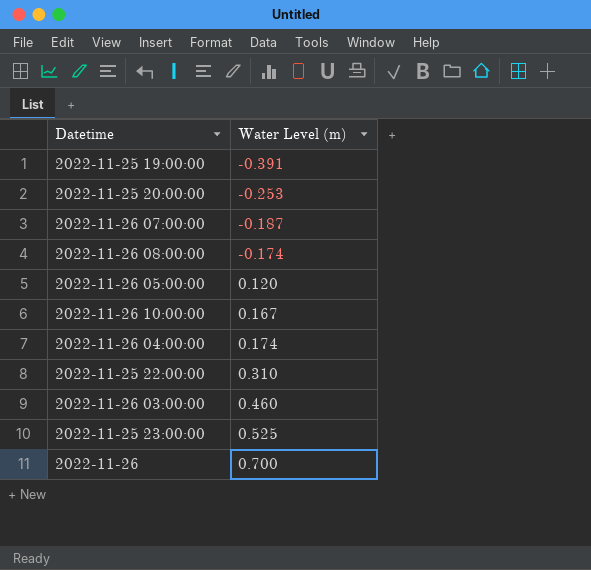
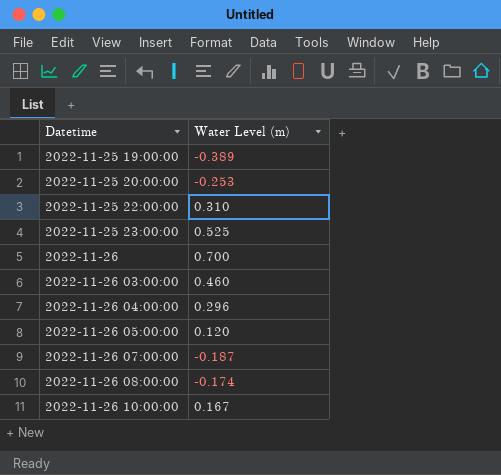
row order: Water Level (m) ascending -> Datetime ascending
2022-11-25 19:00:00 | Water Level (m): -0.391 -> -0.389
2022-11-26 04:00:00 | Water Level (m): 0.174 -> 0.296

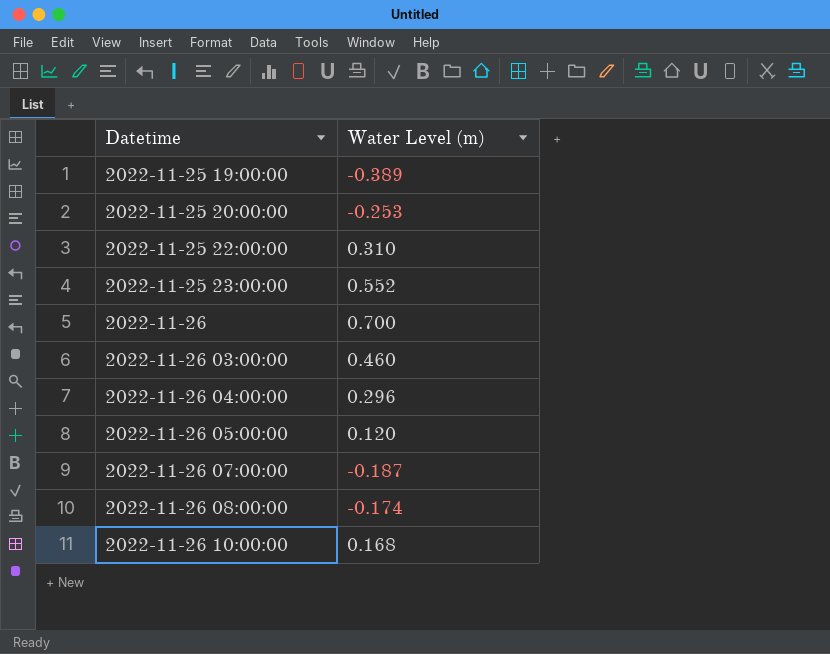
2022-11-25 23:00:00 | Water Level (m): 0.525 -> 0.552
2022-11-26 10:00:00 | Water Level (m): 0.167 -> 0.168

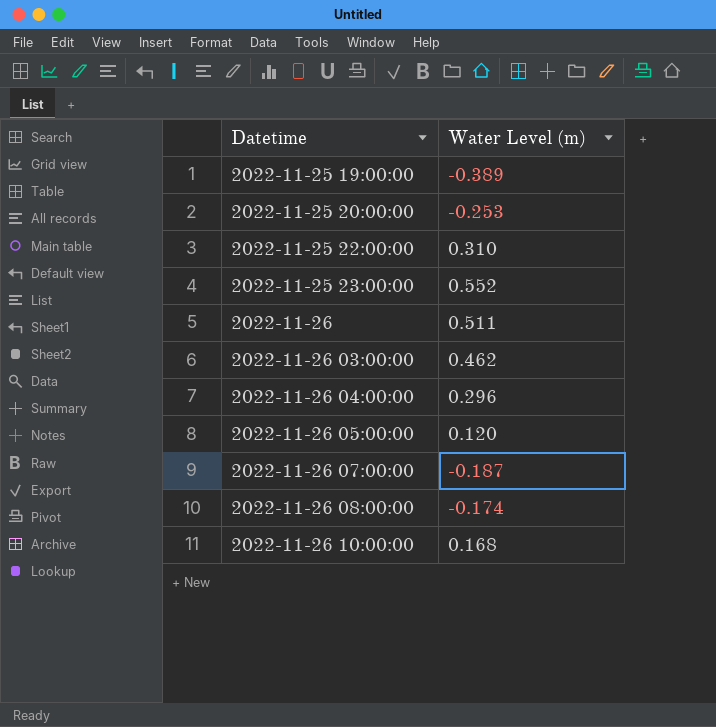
2022-11-26 | Water Level (m): 0.700 -> 0.511
2022-11-26 03:00:00 | Water Level (m): 0.460 -> 0.462

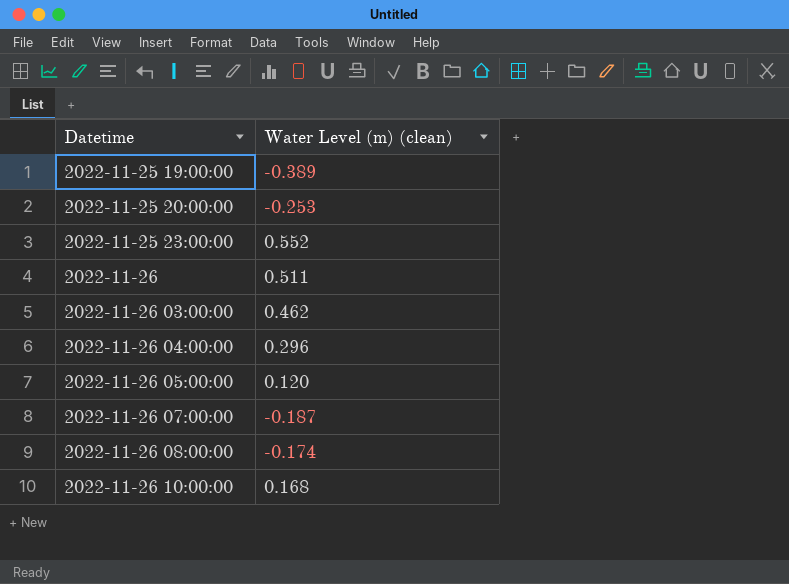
column name: Water Level (m) -> Water Level (m) (clean)
row 2022-11-25 22:00:00: 0.310 -> none

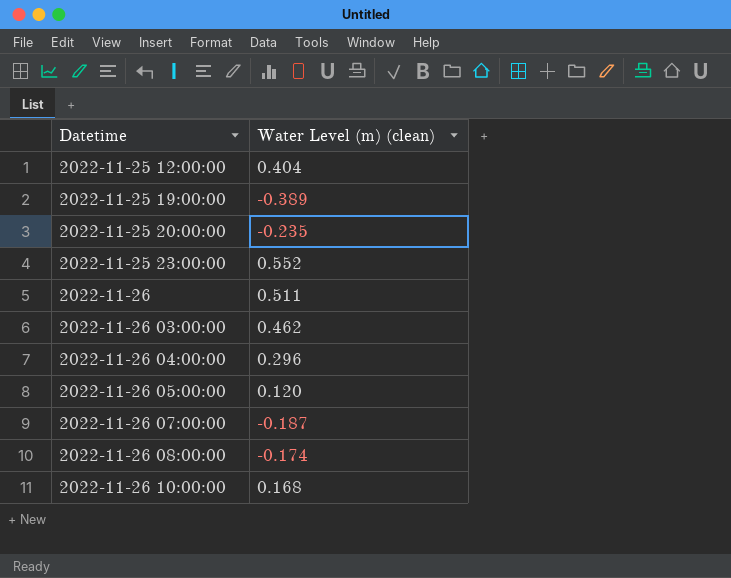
row 2022-11-25 12:00:00: none -> 0.404
2022-11-25 20:00:00 | Water Level (m) (clean): -0.253 -> -0.235

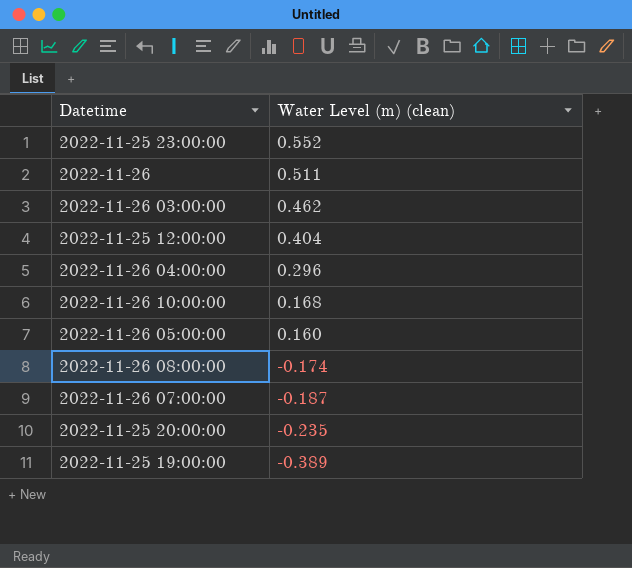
row order: Datetime ascending -> Water Level (m) (clean) descending
2022-11-26 05:00:00 | Water Level (m) (clean): 0.120 -> 0.160

